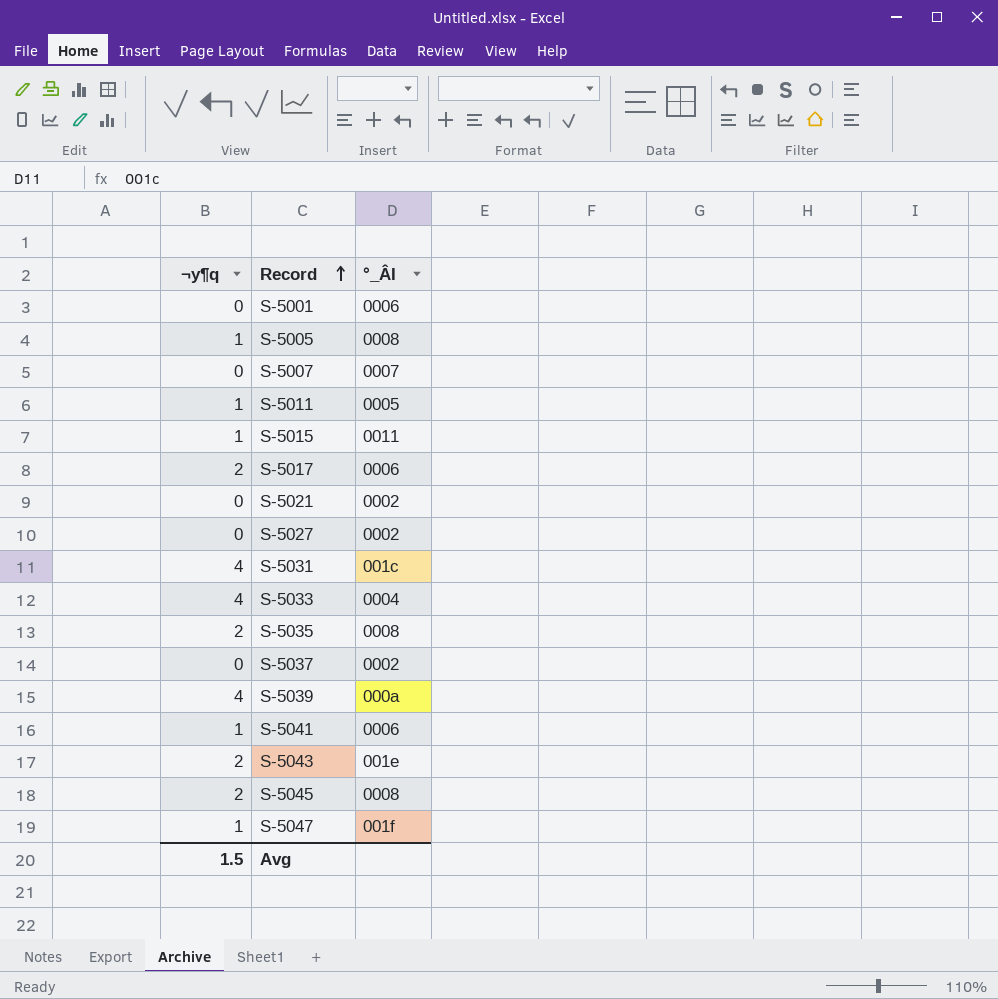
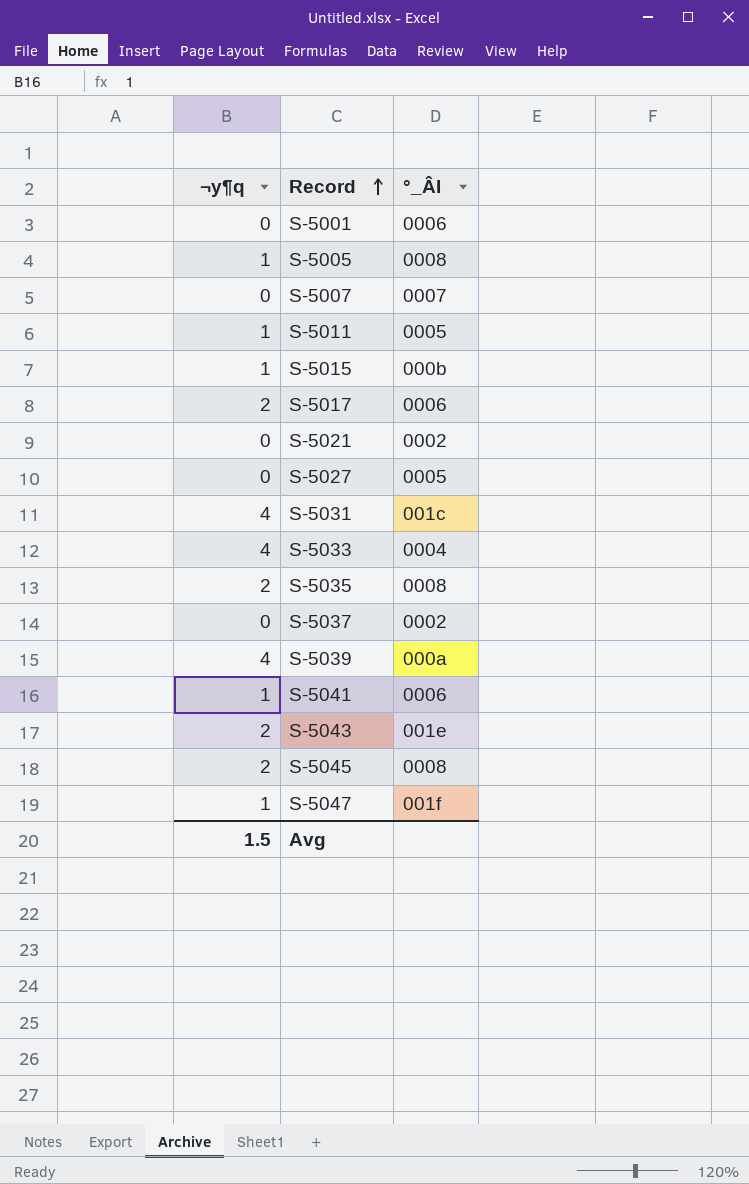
S-5015 | °_ÂI: 0011 -> 000b
S-5027 | °_ÂI: 0002 -> 0005

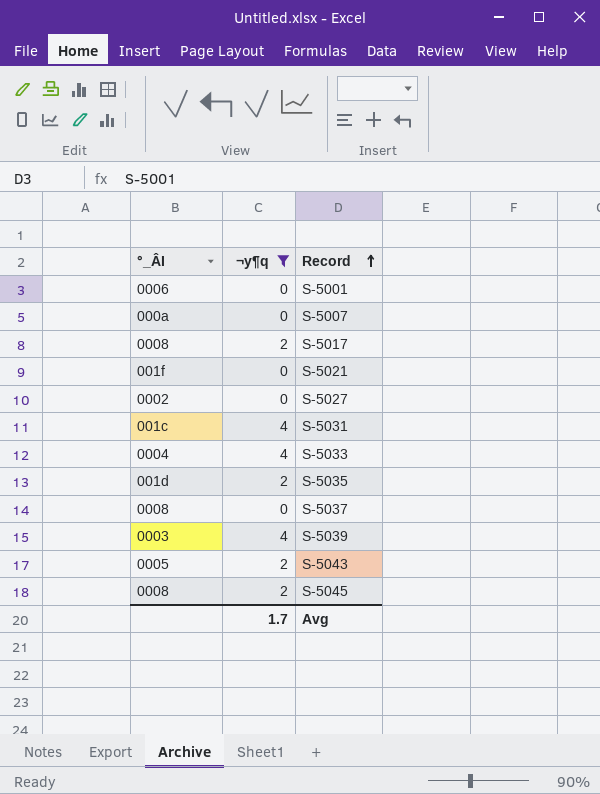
filter: none -> ¬y¶q != 1
column °_ÂI | position: 3 -> 1
S-5007 | °_ÂI: 0007 -> 000a
S-5017 | °_ÂI: 0006 -> 0008
S-5021 | °_ÂI: 0002 -> 001f
S-5027 | °_ÂI: 0005 -> 0002
S-5035 | °_ÂI: 0008 -> 001d
S-5037 | °_ÂI: 0002 -> 0008
S-5039 | °_ÂI: 000a -> 0003
S-5043 | °_ÂI: 001e -> 0005
Avg | ¬y¶q: 1.5 -> 1.7

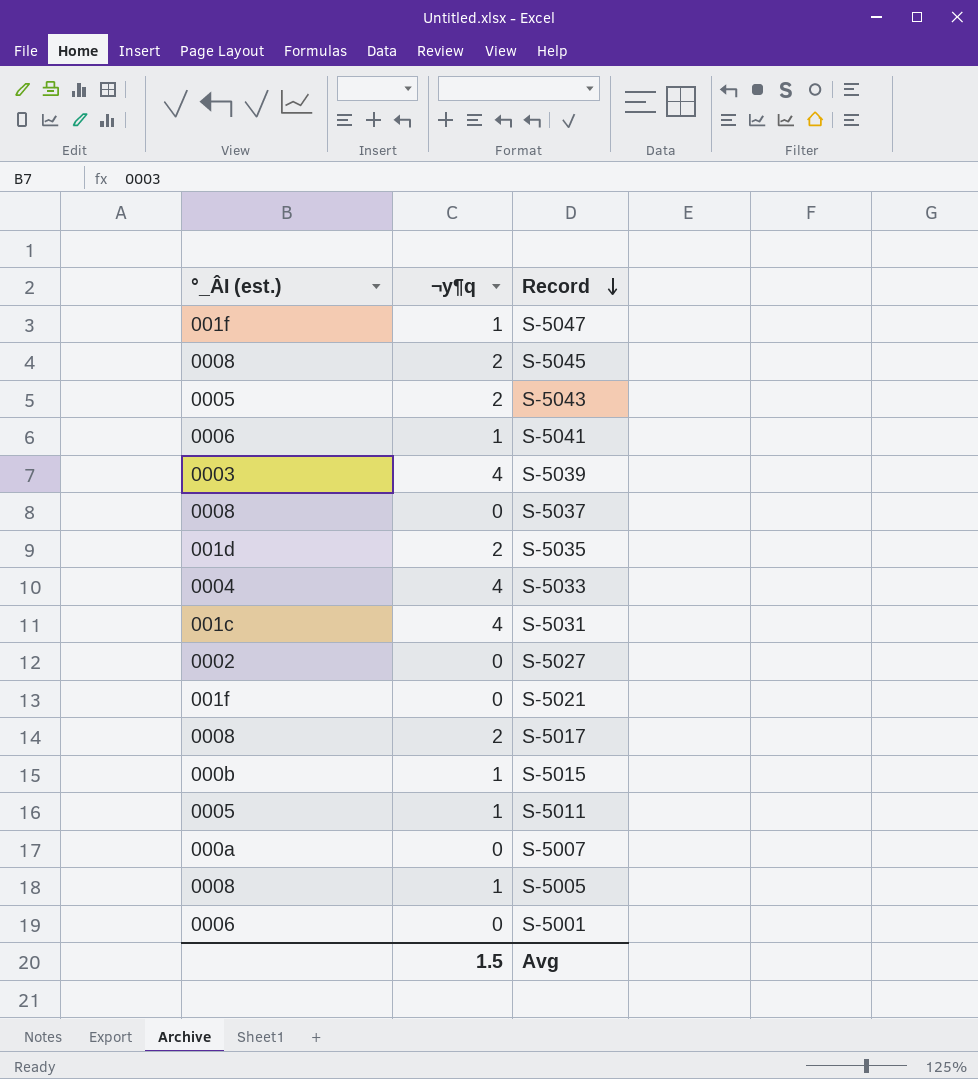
filter: ¬y¶q != 1 -> none
row order: Record ascending -> Record descending
column name: °_ÂI -> °_ÂI (est.)
Avg | ¬y¶q: 1.7 -> 1.5

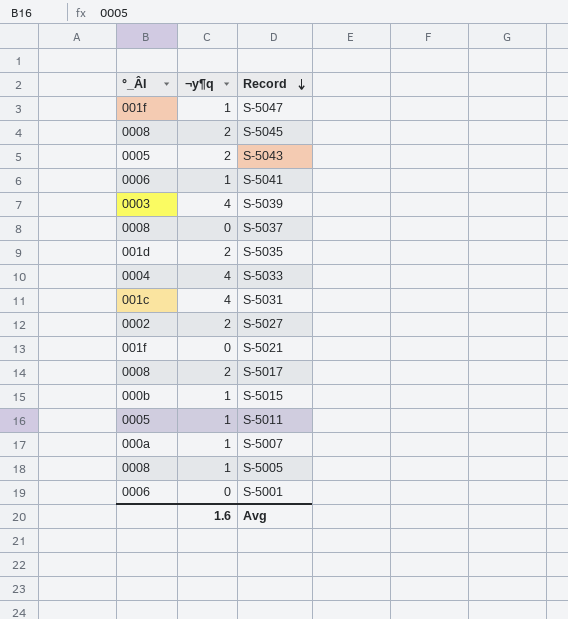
column name: °_ÂI (est.) -> °_ÂI
S-5027 | ¬y¶q: 0 -> 2
S-5007 | ¬y¶q: 0 -> 1
Avg | ¬y¶q: 1.5 -> 1.6

